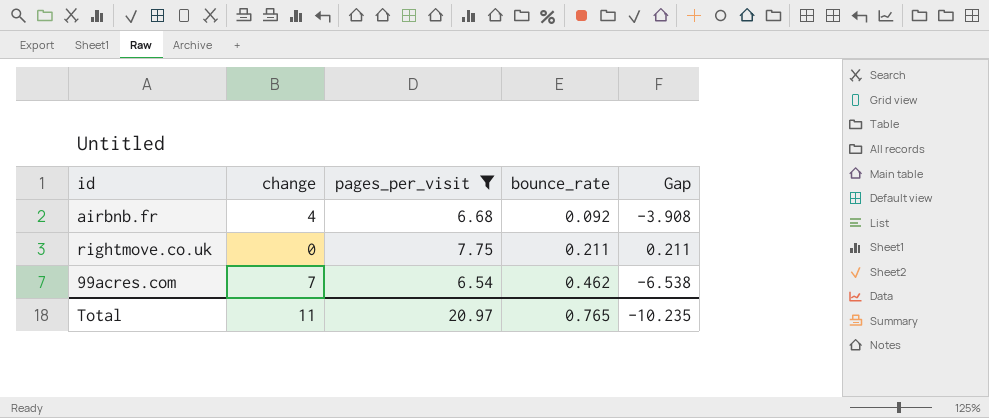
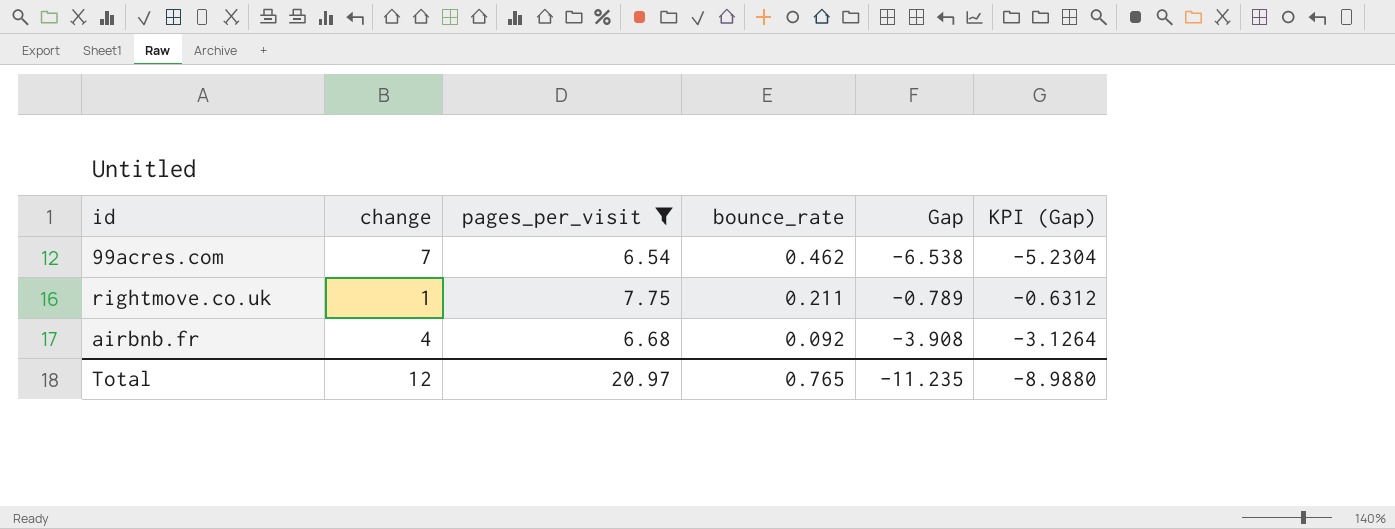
row order: bounce_rate ascending -> bounce_rate descending
column KPI (Gap) | formula: none -> [Gap] * 0.8
rightmove.co.uk | change: 0 -> 1
rightmove.co.uk | Gap: 0.211 -> -0.789
Total | change: 11 -> 12
Total | Gap: -10.235 -> -11.235

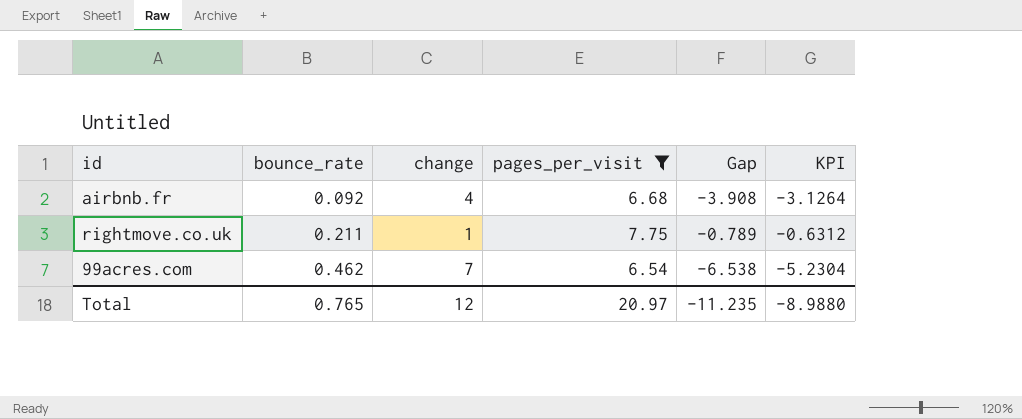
row order: bounce_rate descending -> bounce_rate ascending
column bounce_rate | position: 4 -> 2
column name: KPI (Gap) -> KPI

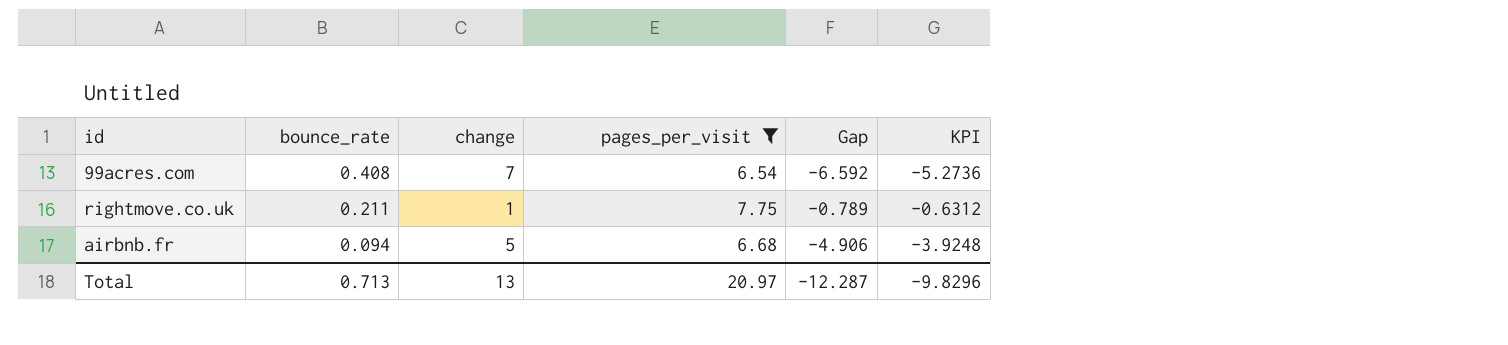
row order: bounce_rate ascending -> bounce_rate descending
99acres.com | bounce_rate: 0.462 -> 0.408
99acres.com | Gap: -6.538 -> -6.592
99acres.com | KPI: -5.2304 -> -5.2736
airbnb.fr | bounce_rate: 0.092 -> 0.094
airbnb.fr | change: 4 -> 5
airbnb.fr | Gap: -3.908 -> -4.906
airbnb.fr | KPI: -3.1264 -> -3.9248
Total | bounce_rate: 0.765 -> 0.713
Total | change: 12 -> 13
Total | Gap: -11.235 -> -12.287
Total | KPI: -8.9880 -> -9.8296

